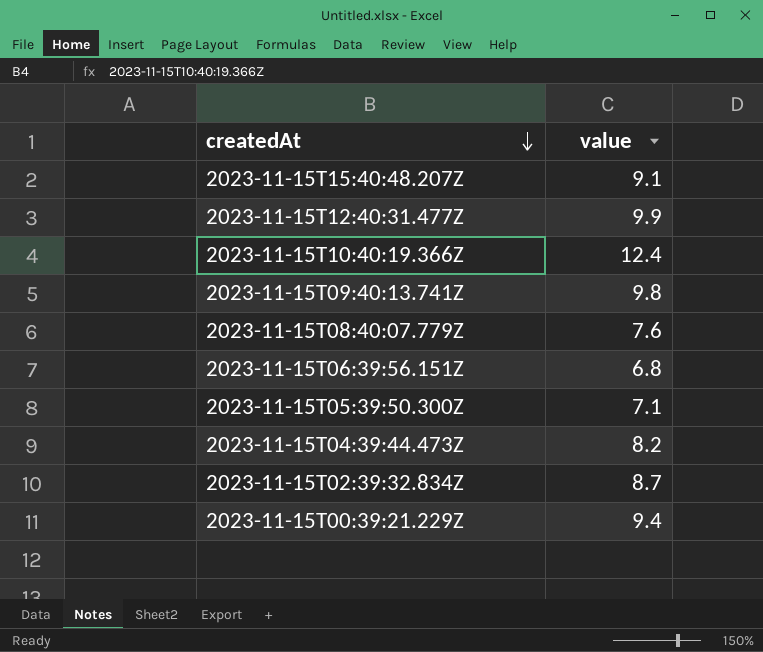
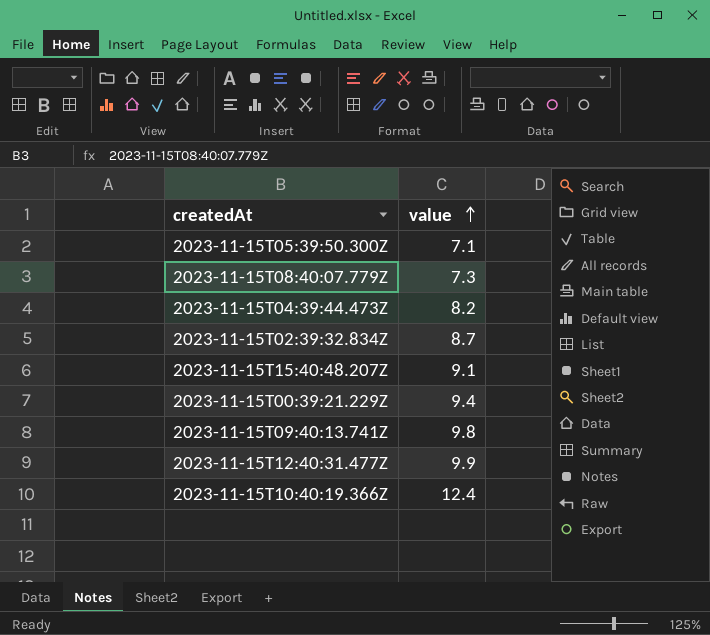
row order: createdAt descending -> value ascending
row 2023-11-15T06:39:56.151Z: 6.8 -> none
2023-11-15T08:40:07.779Z | value: 7.6 -> 7.3

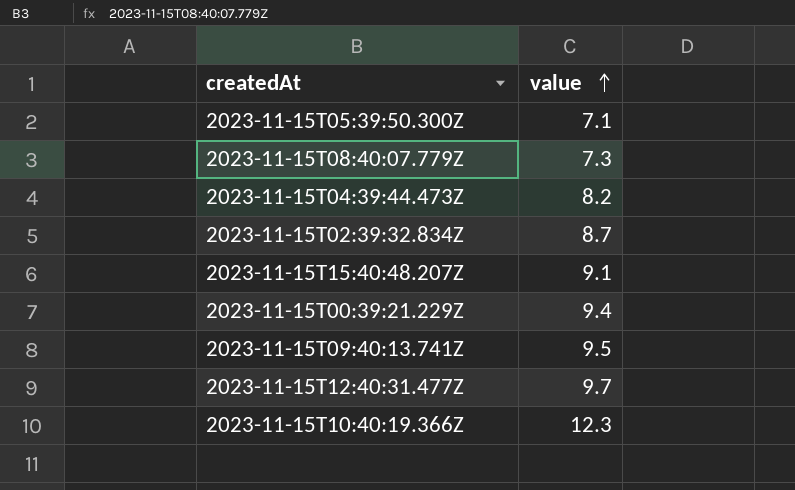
2023-11-15T09:40:13.741Z | value: 9.8 -> 9.5
2023-11-15T12:40:31.477Z | value: 9.9 -> 9.7
2023-11-15T10:40:19.366Z | value: 12.4 -> 12.3

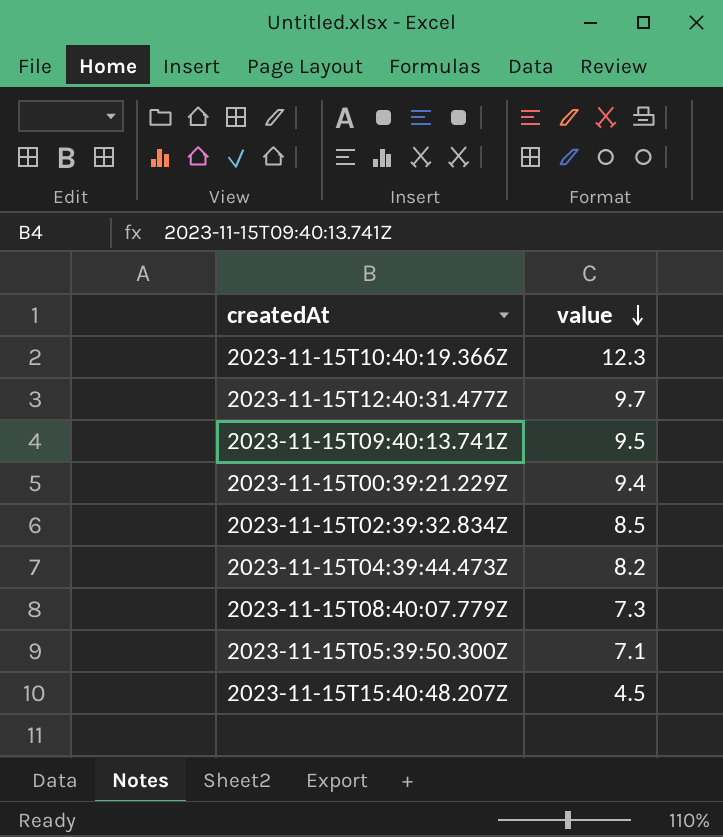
row order: value ascending -> value descending
2023-11-15T02:39:32.834Z | value: 8.7 -> 8.5
2023-11-15T15:40:48.207Z | value: 9.1 -> 4.5

